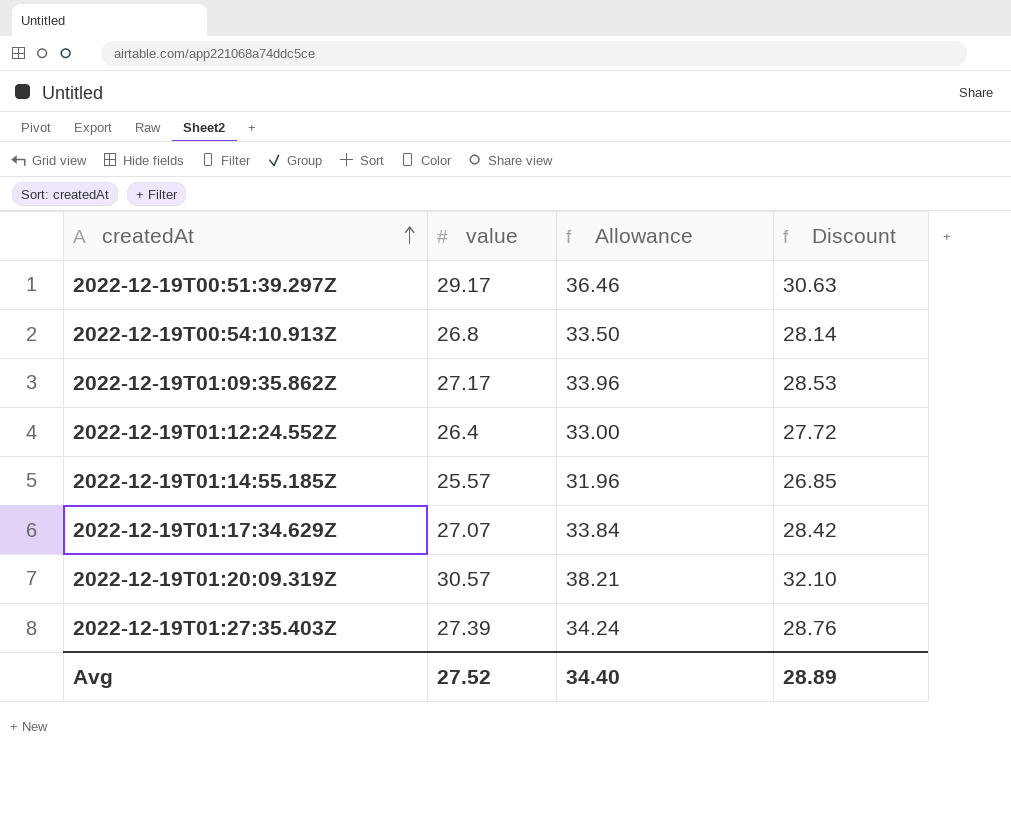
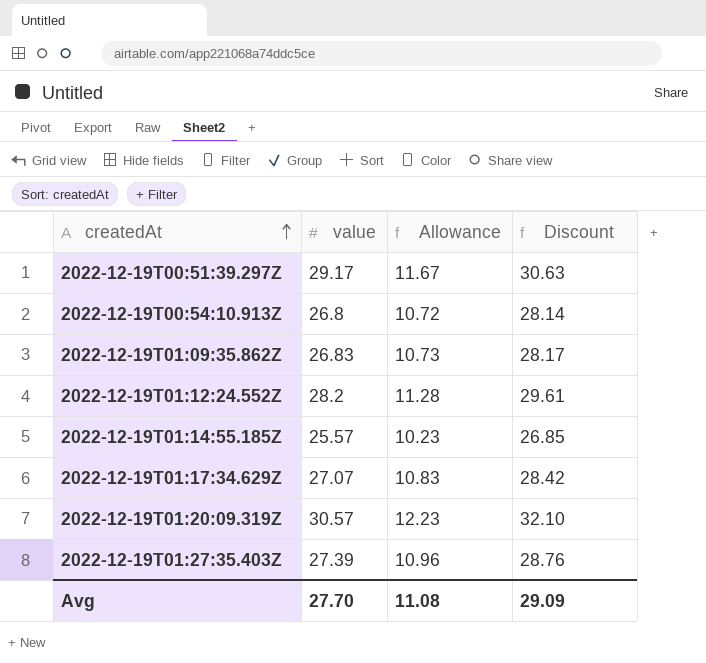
column Allowance | formula: [value] * 1.25 -> [value] * 0.4
2022-12-19T01:09:35.862Z | value: 27.17 -> 26.83
2022-12-19T01:09:35.862Z | Discount: 28.53 -> 28.17
2022-12-19T01:12:24.552Z | value: 26.4 -> 28.2
2022-12-19T01:12:24.552Z | Discount: 27.72 -> 29.61
Avg | value: 27.52 -> 27.70
Avg | Allowance: 34.40 -> 11.08
Avg | Discount: 28.89 -> 29.09

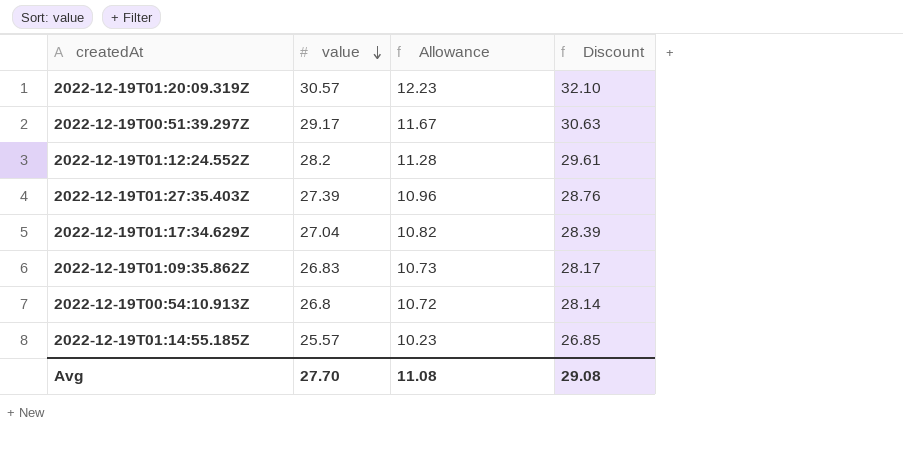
row order: createdAt ascending -> value descending
2022-12-19T01:17:34.629Z | value: 27.07 -> 27.04
2022-12-19T01:17:34.629Z | Allowance: 10.83 -> 10.82
2022-12-19T01:17:34.629Z | Discount: 28.42 -> 28.39
Avg | Discount: 29.09 -> 29.08

